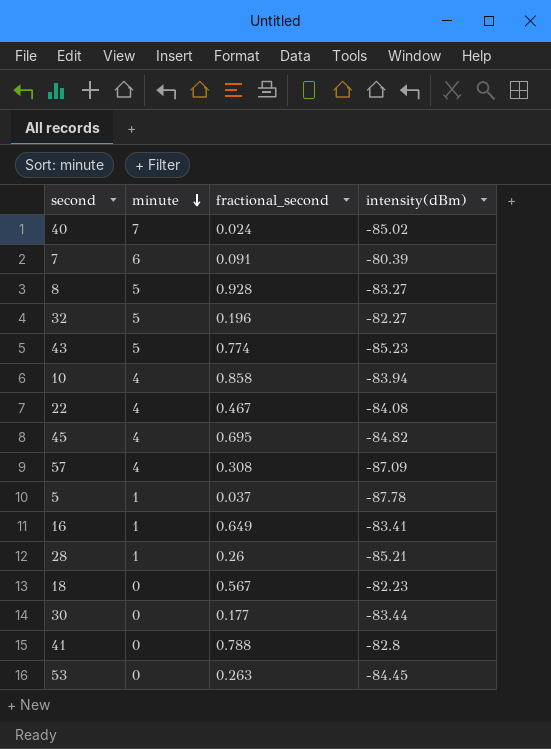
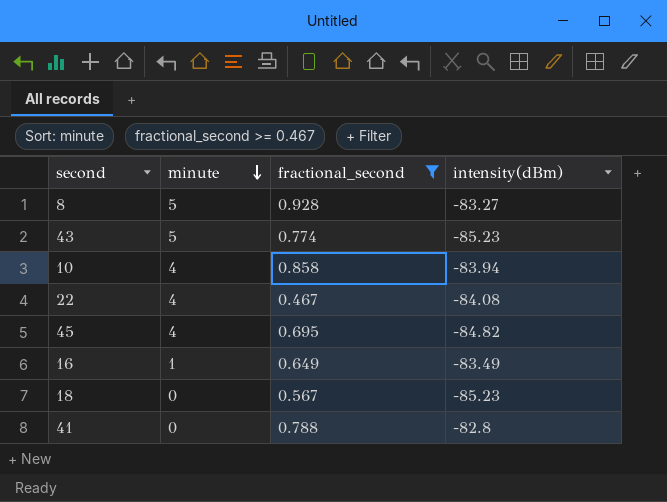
filter: none -> fractional_second >= 0.467
16 | intensity(dBm): -83.41 -> -83.49
18 | intensity(dBm): -82.23 -> -85.23

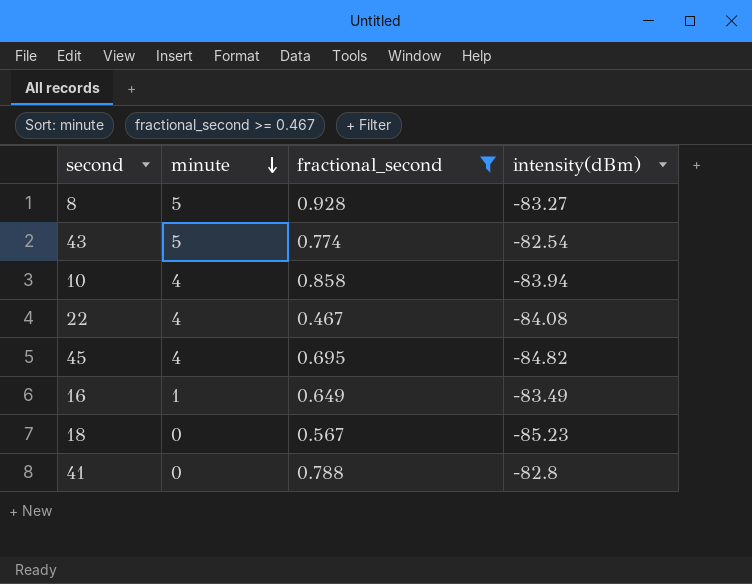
43 | intensity(dBm): -85.23 -> -82.54

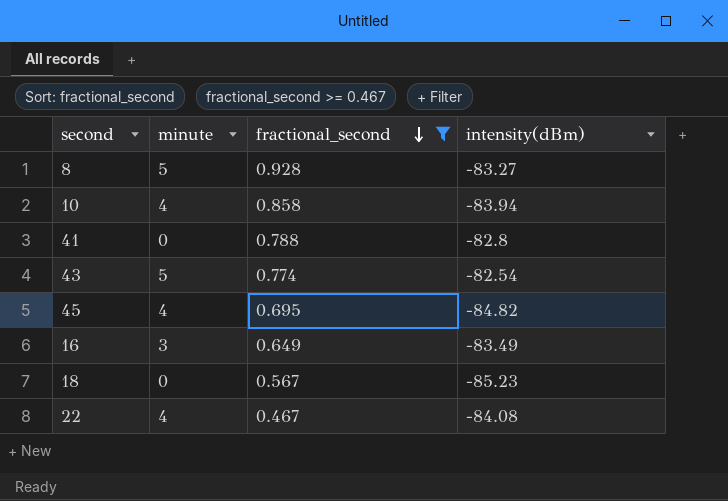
row order: minute descending -> fractional_second descending
16 | minute: 1 -> 3

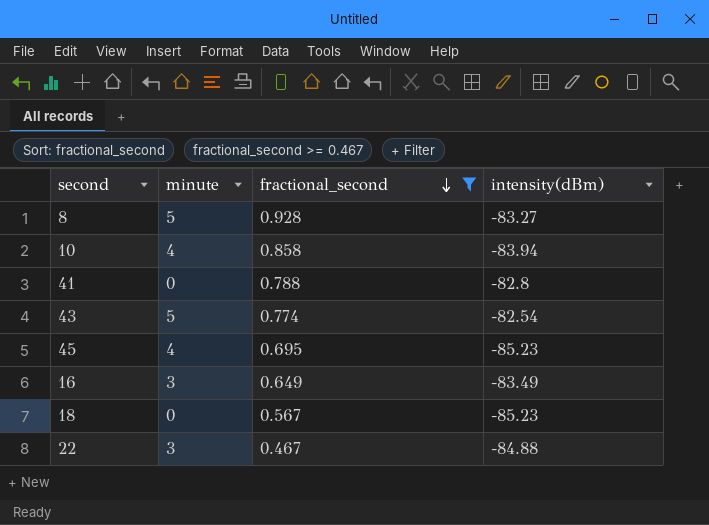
45 | intensity(dBm): -84.82 -> -85.23
22 | minute: 4 -> 3
22 | intensity(dBm): -84.08 -> -84.88

